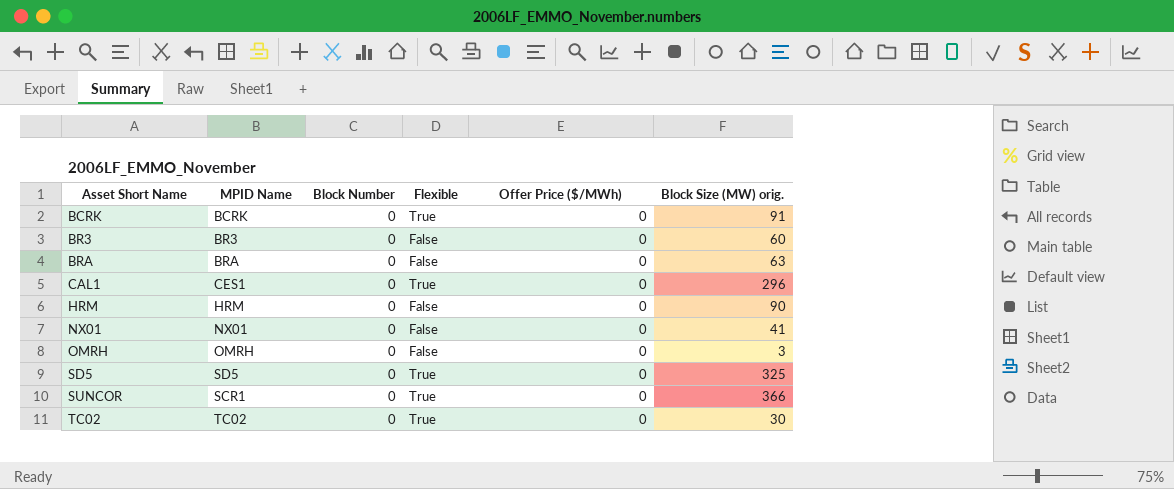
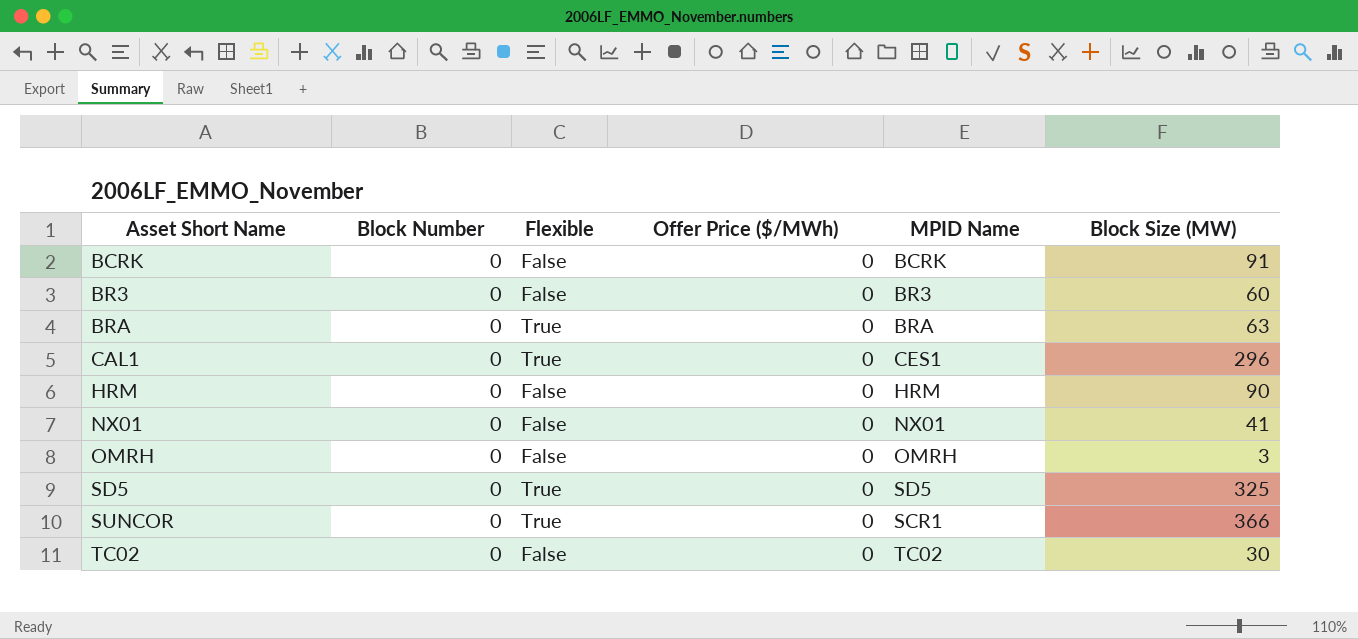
column MPID Name | position: 2 -> 5
column name: Block Size (MW) orig. -> Block Size (MW)
BCRK | Flexible: True -> False
BRA | Flexible: False -> True
TC02 | Flexible: True -> False

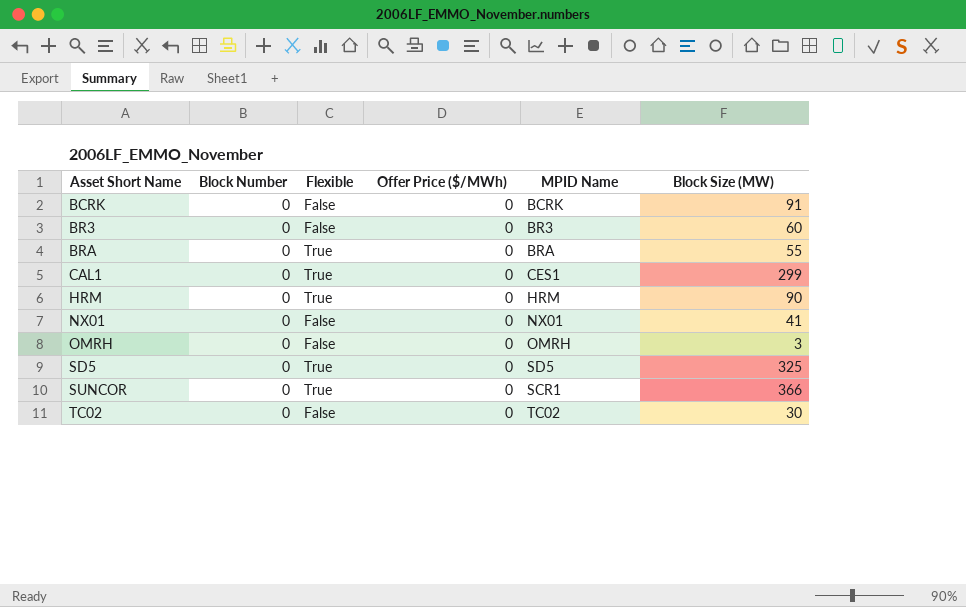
BRA | Block Size (MW): 63 -> 55
CAL1 | Block Size (MW): 296 -> 299
HRM | Flexible: False -> True

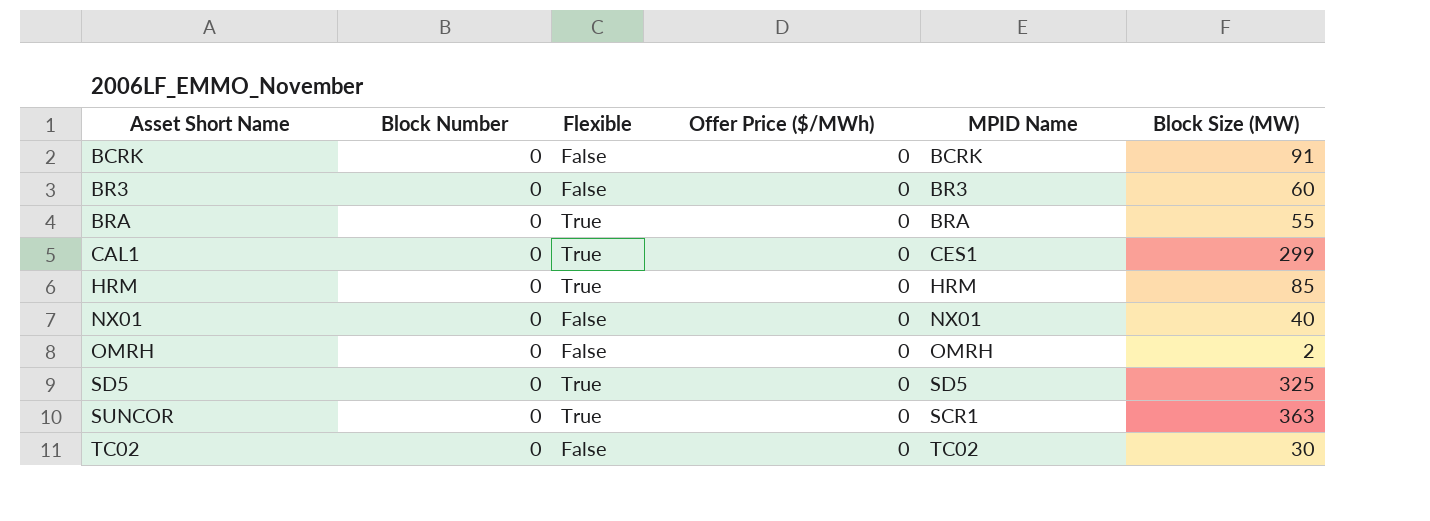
HRM | Block Size (MW): 90 -> 85
NX01 | Block Size (MW): 41 -> 40
OMRH | Block Size (MW): 3 -> 2
SUNCOR | Block Size (MW): 366 -> 363

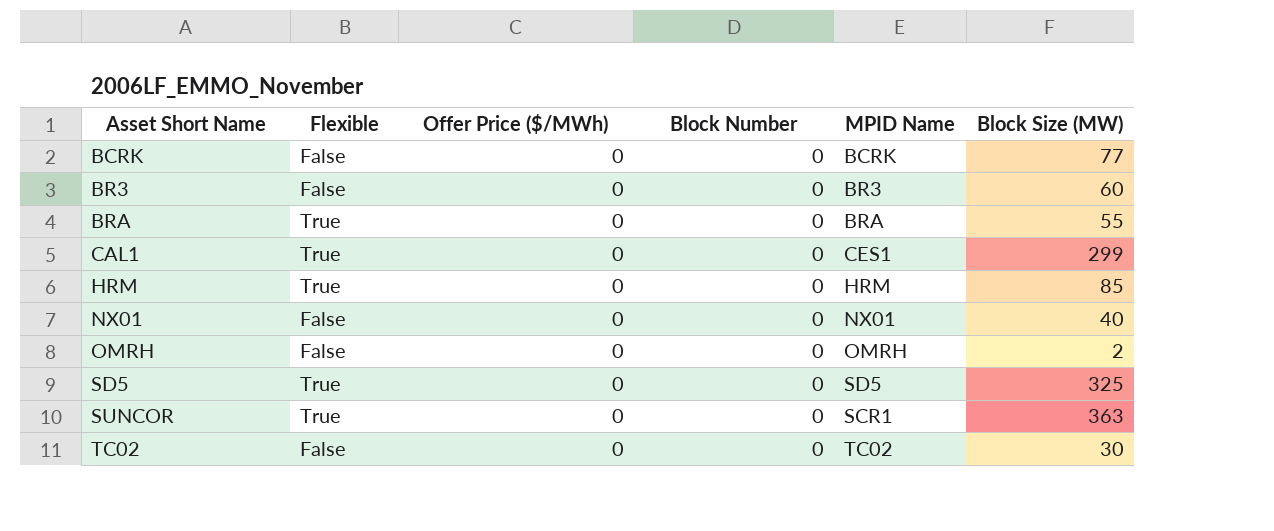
column Block Number | position: 2 -> 4
BCRK | Block Size (MW): 91 -> 77

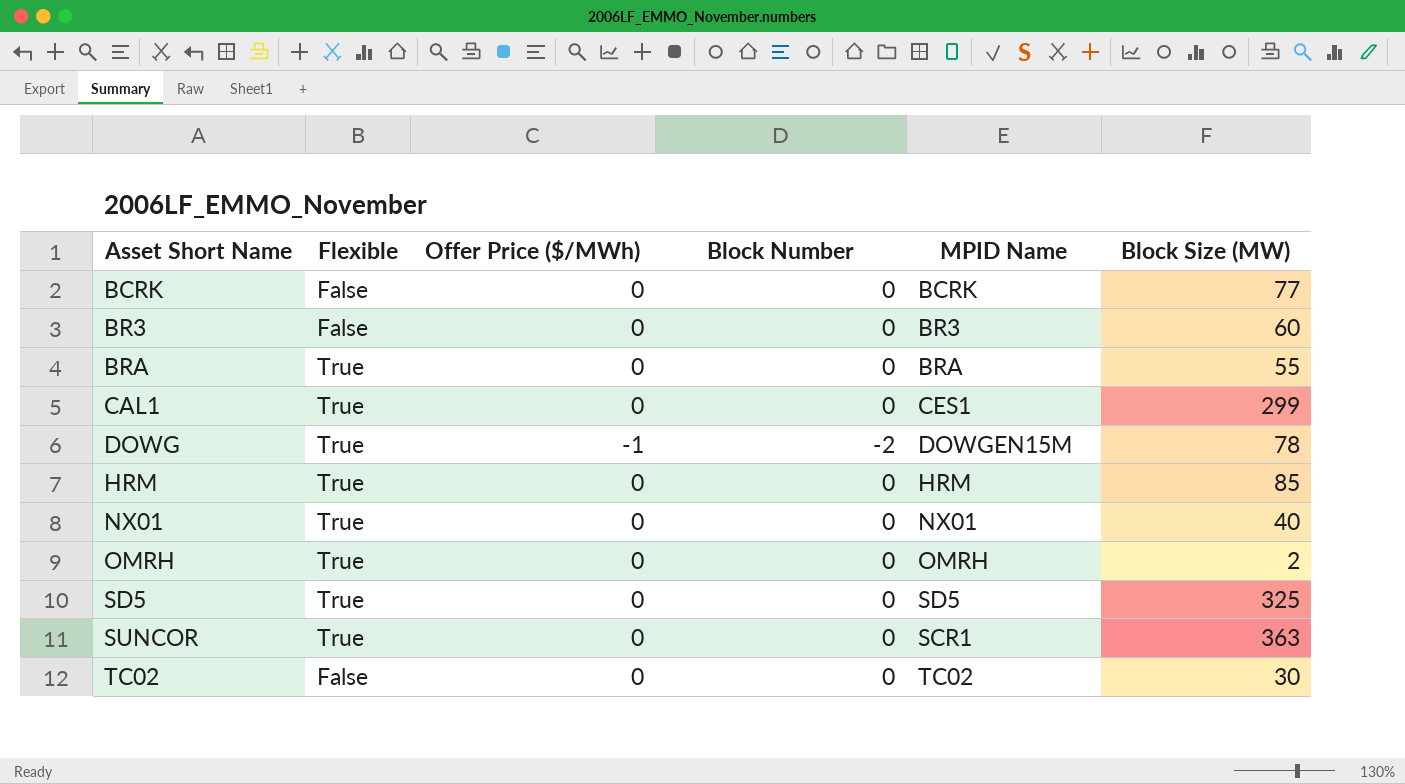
row DOWG: none -> True | -1 | -2 | DOWGEN15M | 78
NX01 | Flexible: False -> True
OMRH | Flexible: False -> True

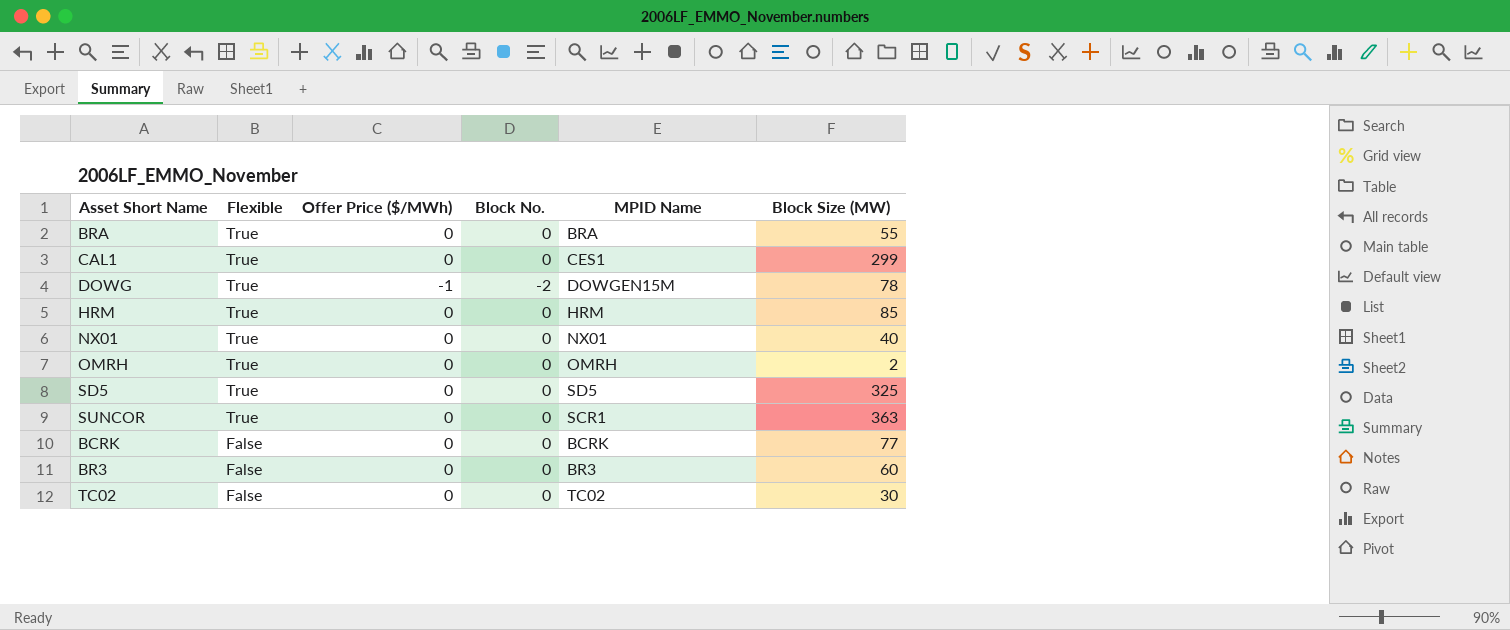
row order: Asset Short Name ascending -> Flexible descending
column name: Block Number -> Block No.

